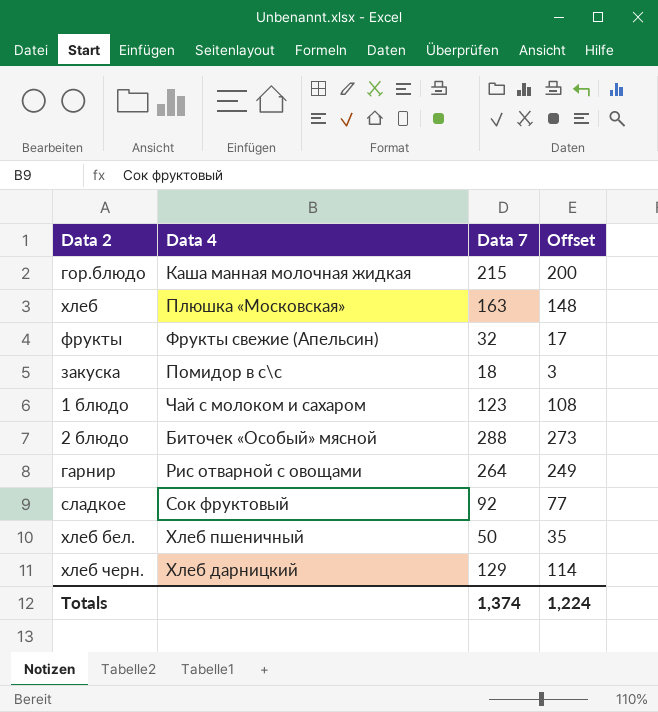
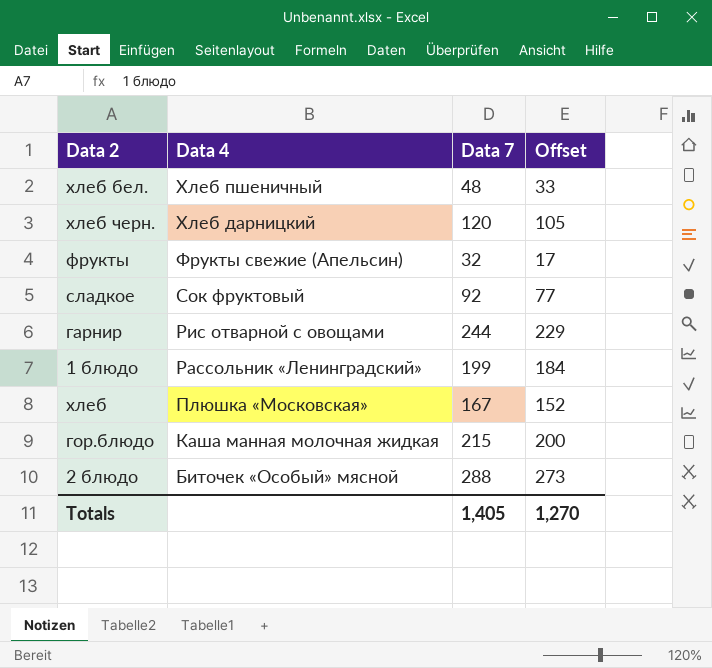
row order: none -> Data 4 descending
row закуска: Помидор в с\с | 18 | 3 -> none
хлеб бел. | Data 7: 50 -> 48
хлеб бел. | Offset: 35 -> 33
хлеб черн. | Data 7: 129 -> 120
хлеб черн. | Offset: 114 -> 105
гарнир | Data 7: 264 -> 244
гарнир | Offset: 249 -> 229
1 блюдо | Data 4: Чай с молоком и сахаром -> Рассольник «Ленинградский»
1 блюдо | Data 7: 123 -> 199
1 блюдо | Offset: 108 -> 184
хлеб | Data 7: 163 -> 167
хлеб | Offset: 148 -> 152
Totals | Data 7: 1,374 -> 1,405
Totals | Offset: 1,224 -> 1,270

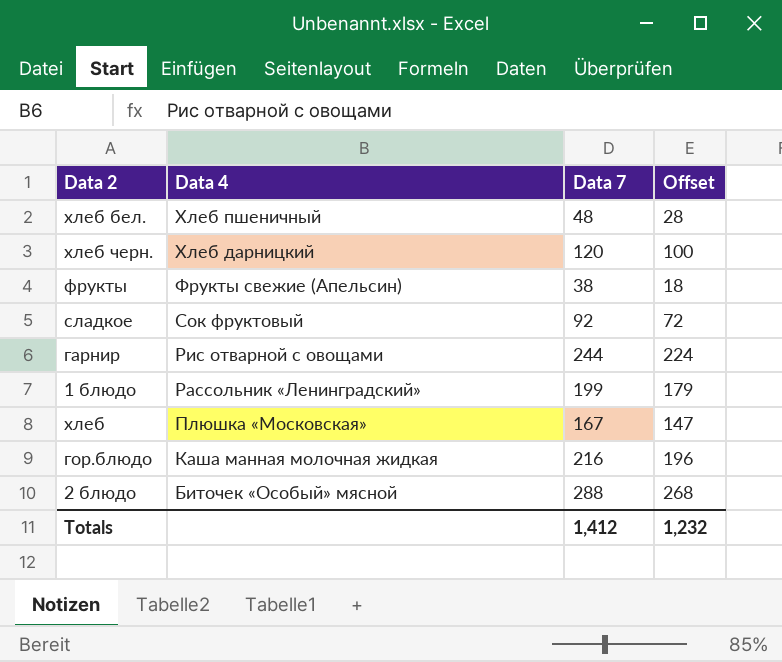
column Offset | formula: [Data 7] - 15 -> [Data 7] - 20
фрукты | Data 7: 32 -> 38
гор.блюдо | Data 7: 215 -> 216
Totals | Data 7: 1,405 -> 1,412
Totals | Offset: 1,270 -> 1,232

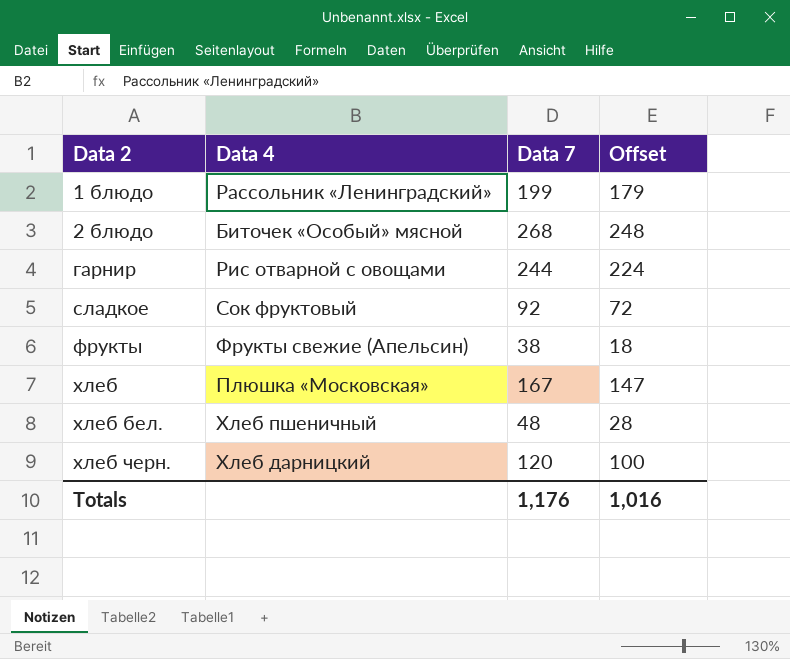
row order: Data 4 descending -> Data 2 ascending
row гор.блюдо: Каша манная молочная жидкая | 216 | 196 -> none
2 блюдо | Data 7: 288 -> 268
2 блюдо | Offset: 268 -> 248
Totals | Data 7: 1,412 -> 1,176
Totals | Offset: 1,232 -> 1,016

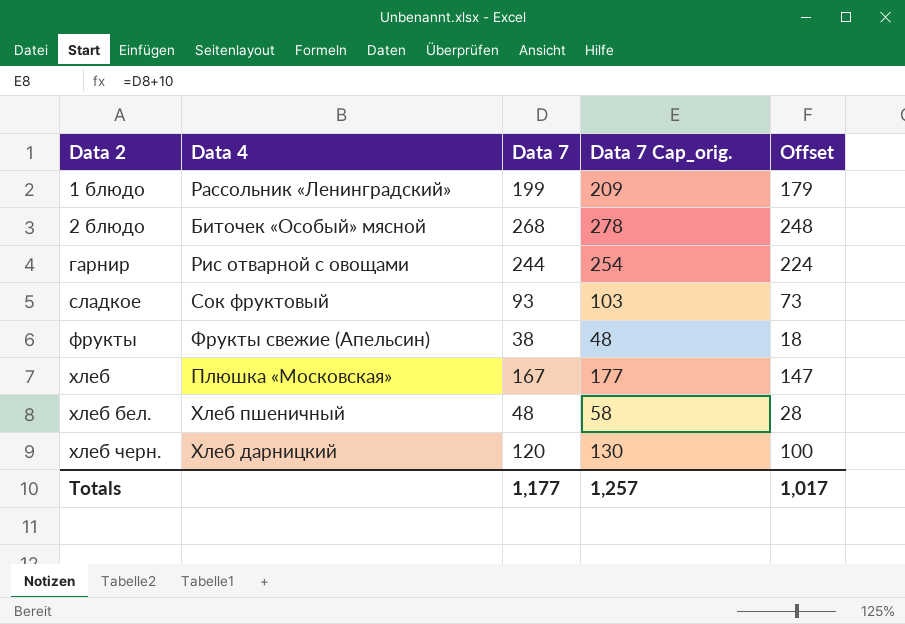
column Data 7 Cap_orig. | formula: none -> [Data 7] + 10
сладкое | Data 7: 92 -> 93
сладкое | Offset: 72 -> 73
Totals | Data 7: 1,176 -> 1,177
Totals | Offset: 1,016 -> 1,017

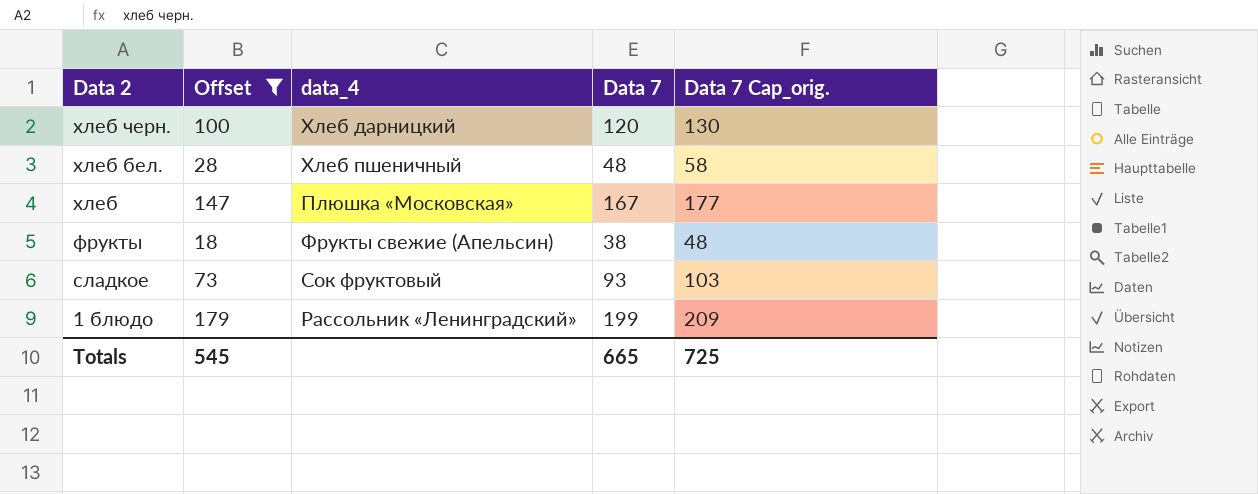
filter: none -> Offset <= 179
row order: Data 2 ascending -> Data 2 descending
column Offset | position: 5 -> 2
column name: Data 4 -> data_4
Totals | Offset: 1,017 -> 545
Totals | Data 7: 1,177 -> 665
Totals | Data 7 Cap_orig.: 1,257 -> 725

